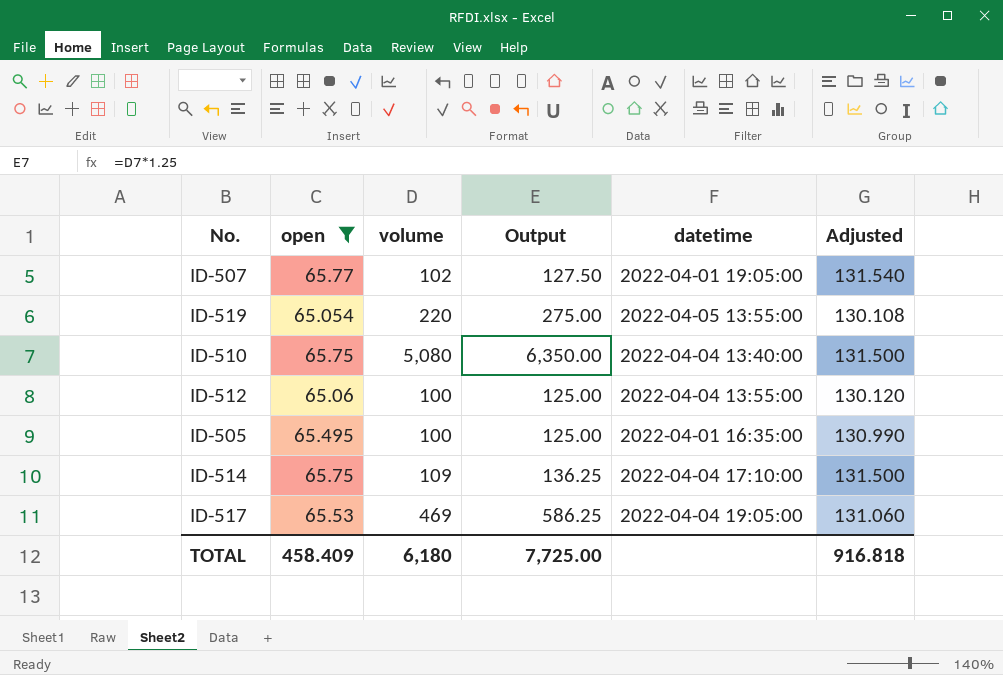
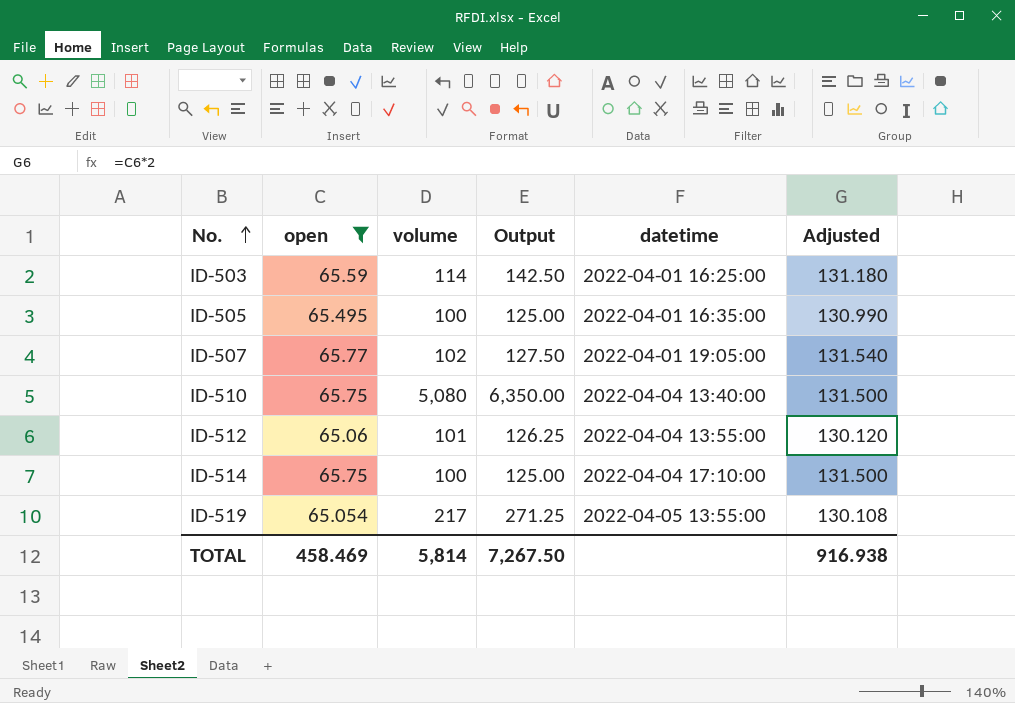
row order: none -> No. ascending
row ID-517: 65.53 | 469 | 586.25 | 2022-04-04 19:05:00 | 131.060 -> none
row ID-503: none -> 65.59 | 114 | 142.50 | 2022-04-01 16:25:00 | 131.180
ID-512 | volume: 100 -> 101
ID-512 | Output: 125.00 -> 126.25
ID-514 | volume: 109 -> 100
ID-514 | Output: 136.25 -> 125.00
ID-519 | volume: 220 -> 217
ID-519 | Output: 275.00 -> 271.25
TOTAL | open: 458.409 -> 458.469
TOTAL | volume: 6,180 -> 5,814
TOTAL | Output: 7,725.00 -> 7,267.50
TOTAL | Adjusted: 916.818 -> 916.938

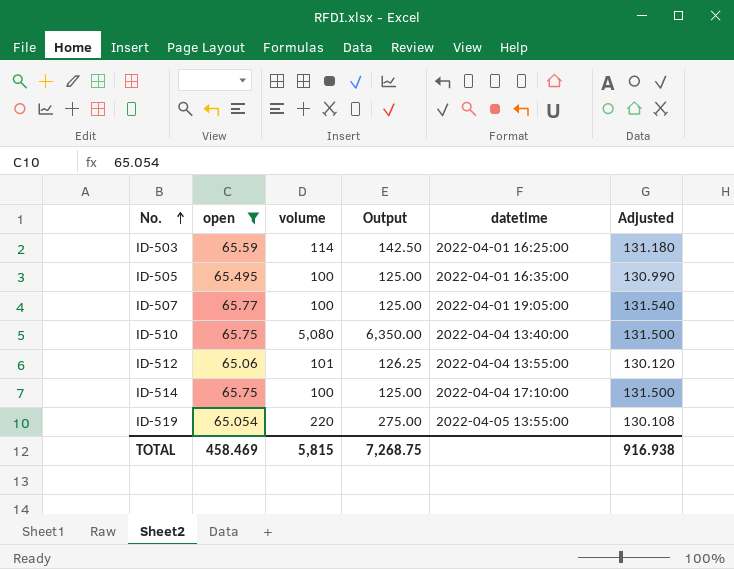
ID-507 | volume: 102 -> 100
ID-507 | Output: 127.50 -> 125.00
ID-519 | volume: 217 -> 220
ID-519 | Output: 271.25 -> 275.00
TOTAL | volume: 5,814 -> 5,815
TOTAL | Output: 7,267.50 -> 7,268.75

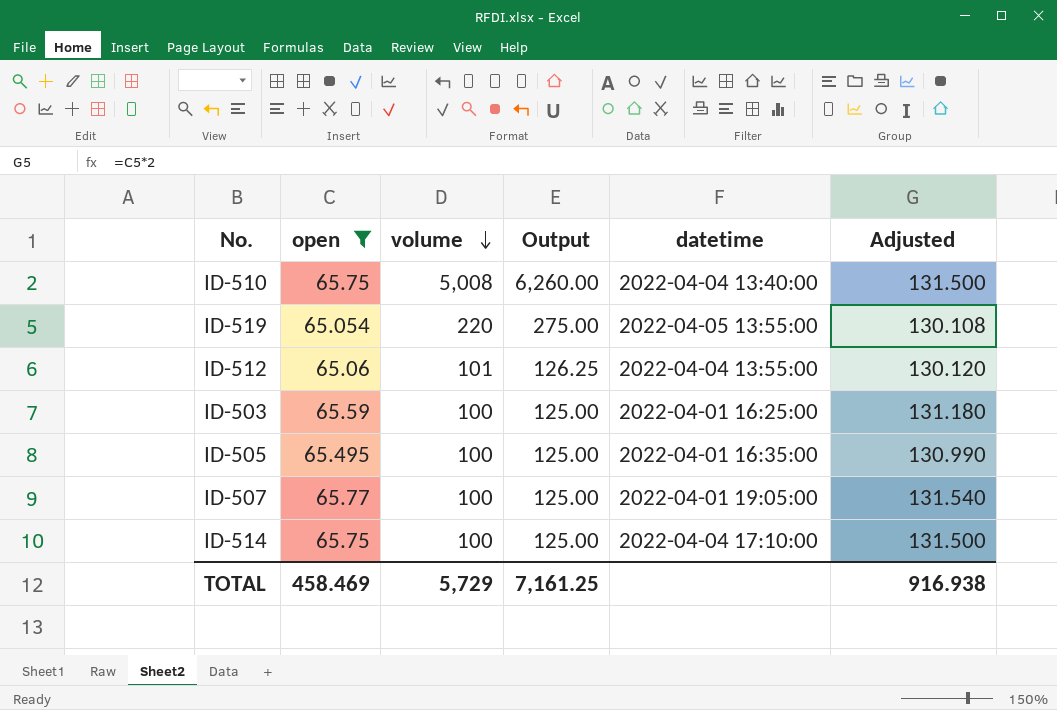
row order: No. ascending -> volume descending
ID-510 | volume: 5,080 -> 5,008
ID-510 | Output: 6,350.00 -> 6,260.00
ID-503 | volume: 114 -> 100
ID-503 | Output: 142.50 -> 125.00
TOTAL | volume: 5,815 -> 5,729
TOTAL | Output: 7,268.75 -> 7,161.25

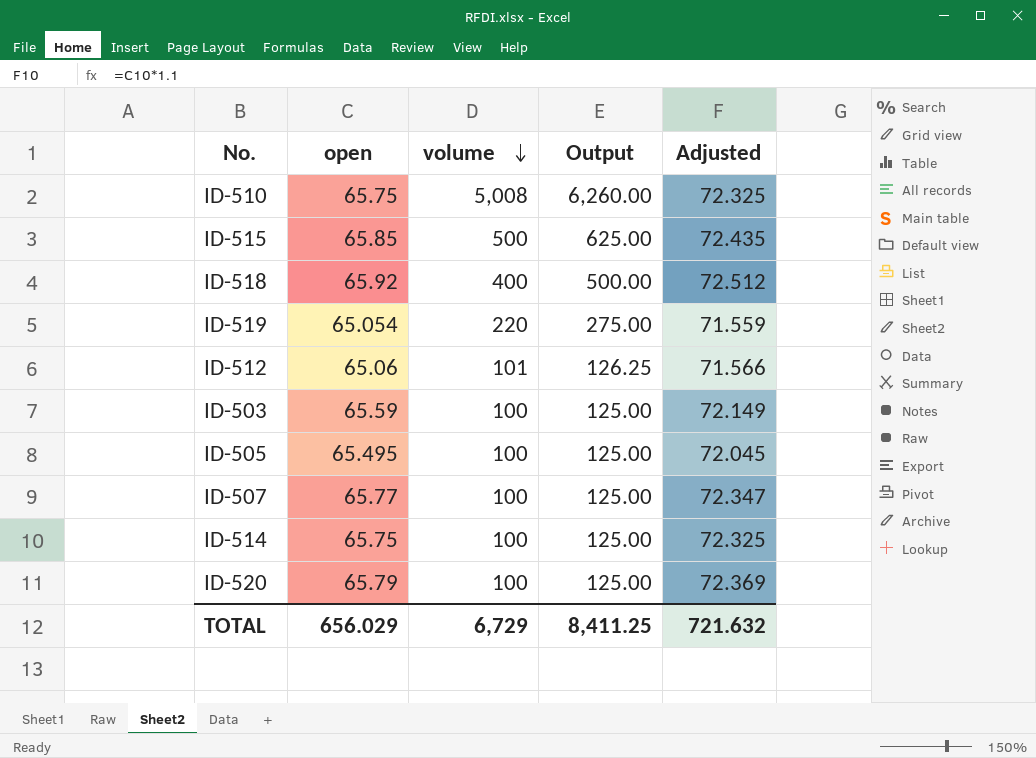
filter: open <= 65.77 -> none
column datetime | position: 5 -> none
column Adjusted | formula: [open] * 2 -> [open] * 1.1
TOTAL | open: 458.469 -> 656.029
TOTAL | volume: 5,729 -> 6,729
TOTAL | Output: 7,161.25 -> 8,411.25
TOTAL | Adjusted: 916.938 -> 721.632

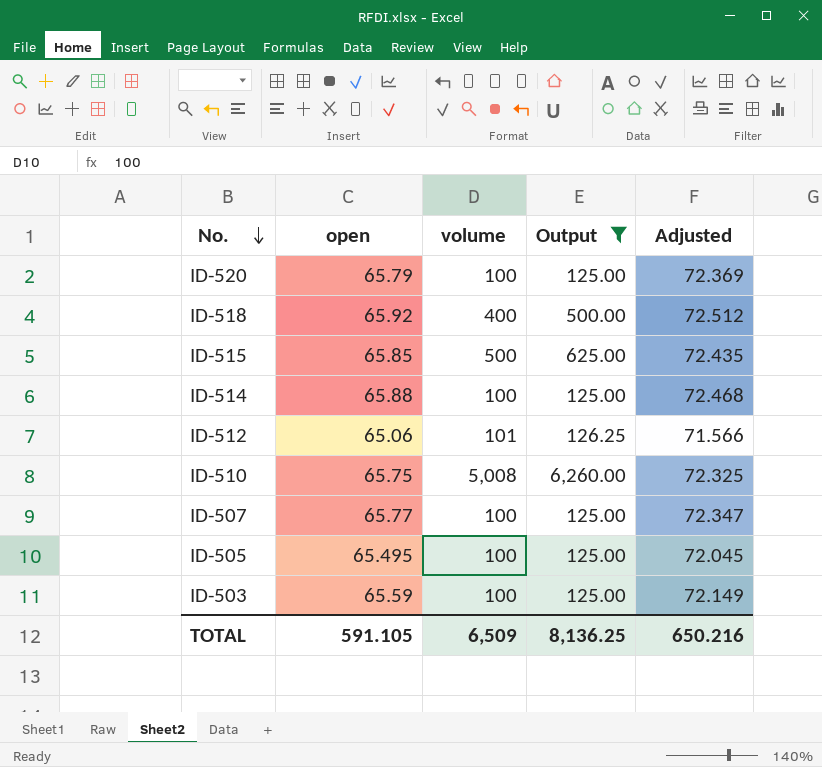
filter: none -> Output != 275.00
row order: volume descending -> No. descending
ID-514 | open: 65.75 -> 65.88
ID-514 | Adjusted: 72.325 -> 72.468
TOTAL | open: 656.029 -> 591.105
TOTAL | volume: 6,729 -> 6,509
TOTAL | Output: 8,411.25 -> 8,136.25
TOTAL | Adjusted: 721.632 -> 650.216

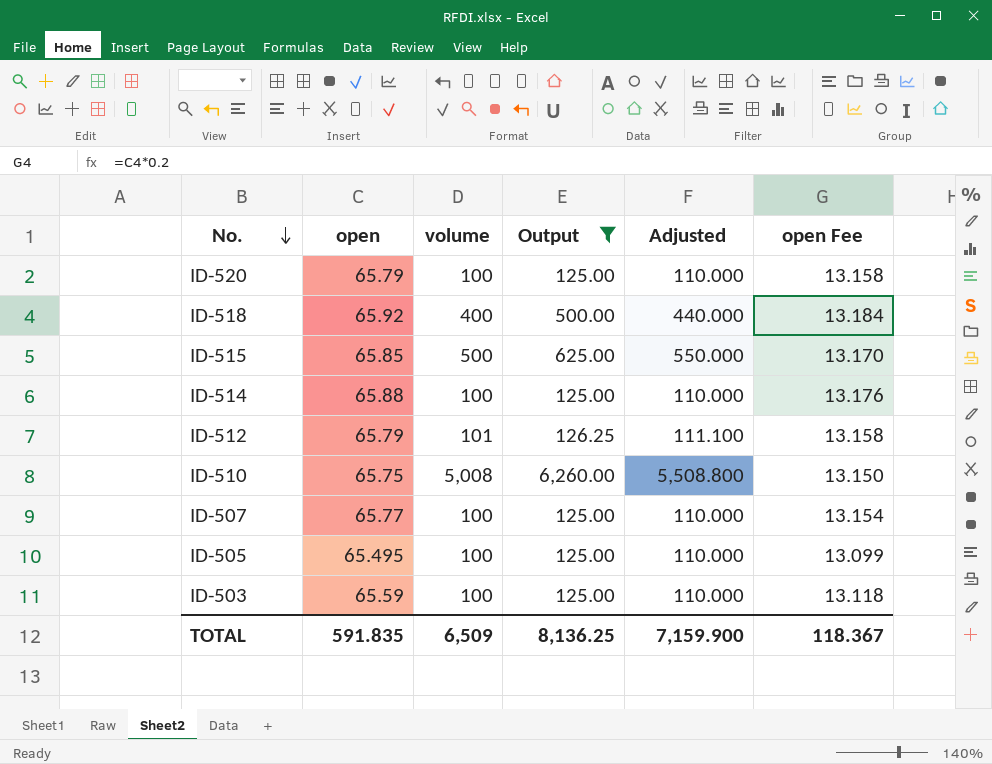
column Adjusted | formula: [open] * 1.1 -> [volume] * 1.1
column open Fee | formula: none -> [open] * 0.2
ID-512 | open: 65.06 -> 65.79
TOTAL | open: 591.105 -> 591.835
TOTAL | Adjusted: 650.216 -> 7,159.900

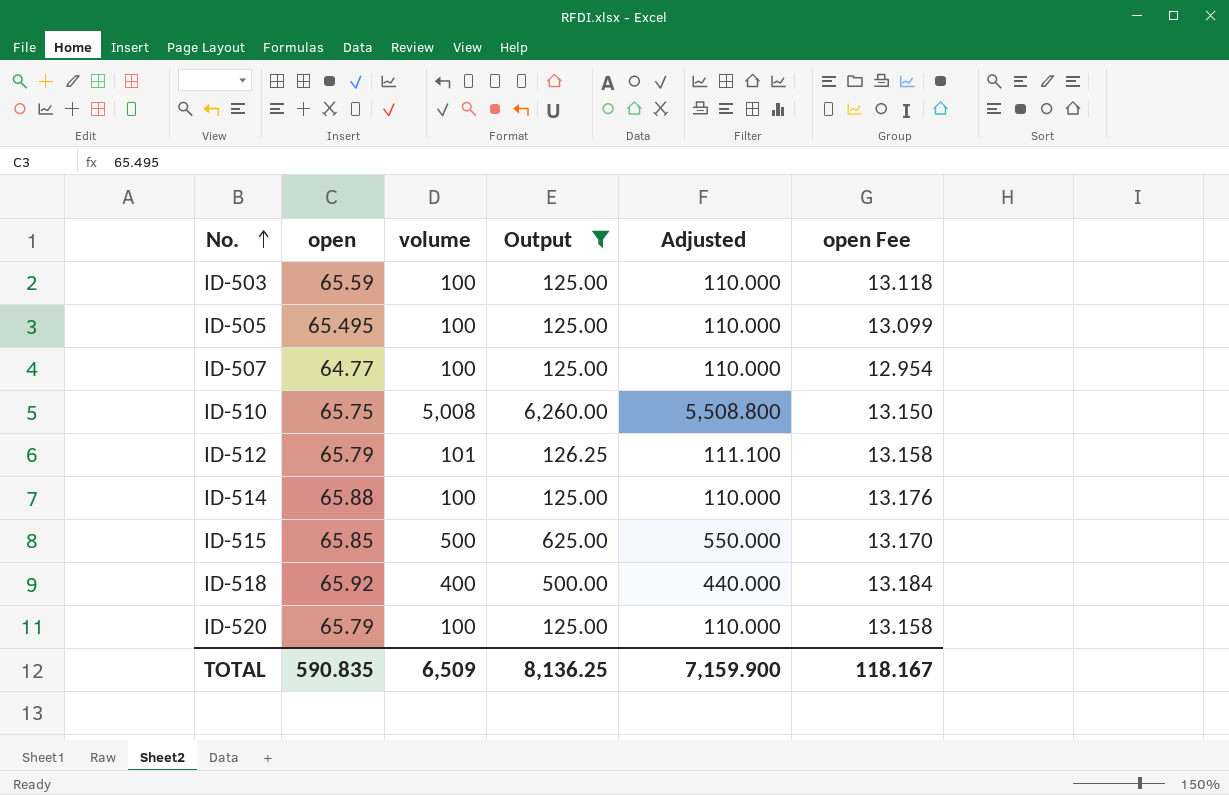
row order: No. descending -> No. ascending
ID-507 | open: 65.77 -> 64.77
ID-507 | open Fee: 13.154 -> 12.954
TOTAL | open: 591.835 -> 590.835
TOTAL | open Fee: 118.367 -> 118.167

